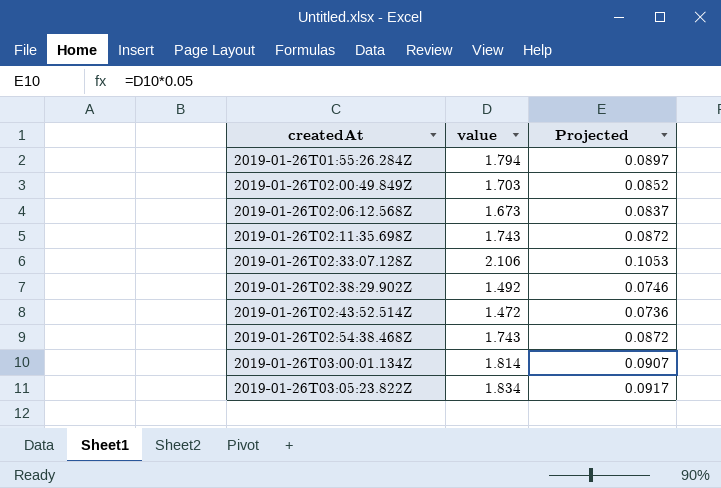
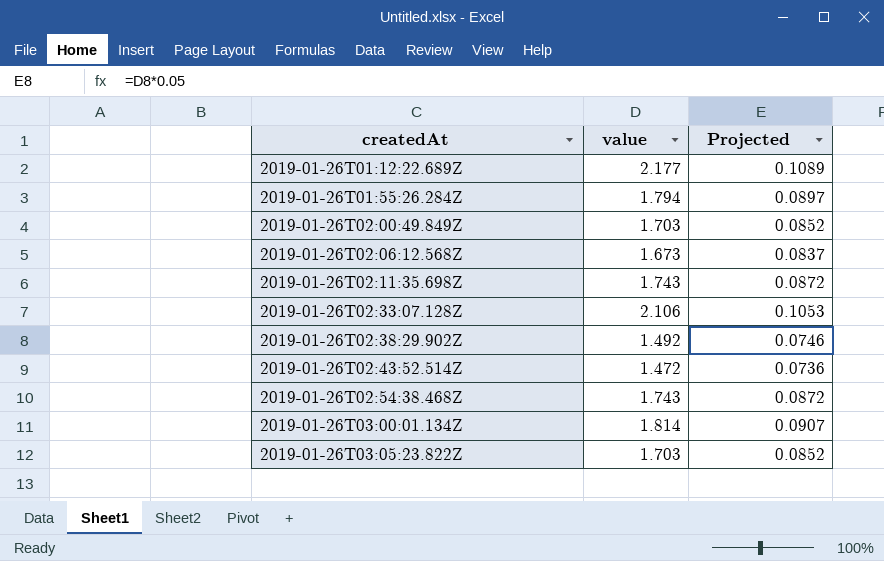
row 2019-01-26T01:12:22.689Z: none -> 2.177 | 0.1089
2019-01-26T03:05:23.822Z | value: 1.834 -> 1.703
2019-01-26T03:05:23.822Z | Projected: 0.0917 -> 0.0852

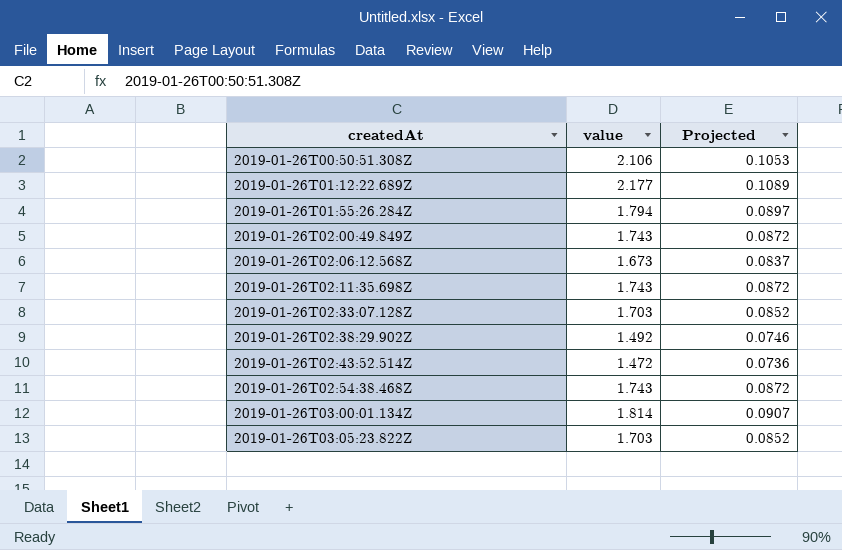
row 2019-01-26T00:50:51.308Z: none -> 2.106 | 0.1053
2019-01-26T02:00:49.849Z | value: 1.703 -> 1.743
2019-01-26T02:00:49.849Z | Projected: 0.0852 -> 0.0872
2019-01-26T02:33:07.128Z | value: 2.106 -> 1.703
2019-01-26T02:33:07.128Z | Projected: 0.1053 -> 0.0852

